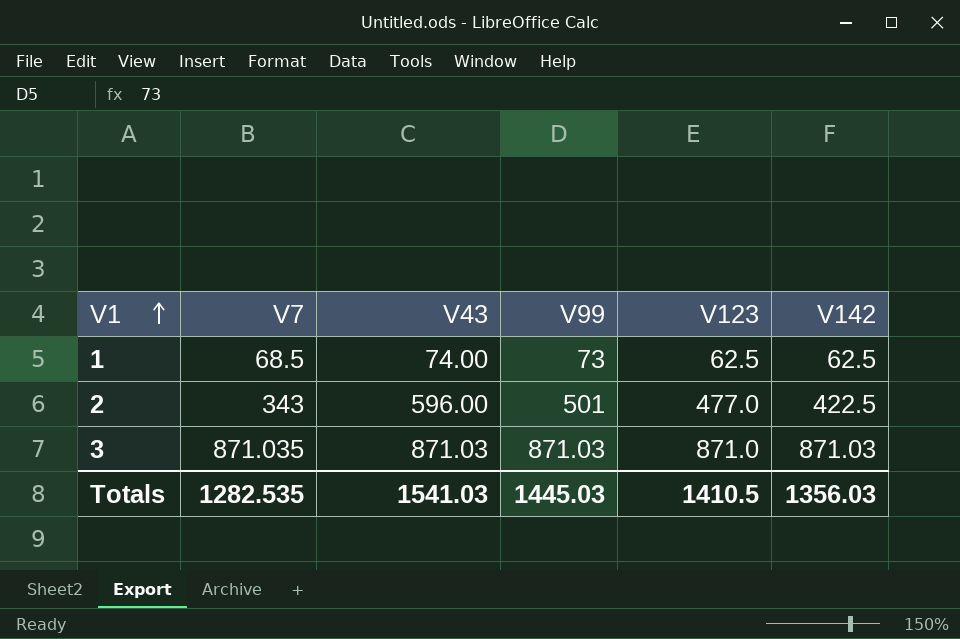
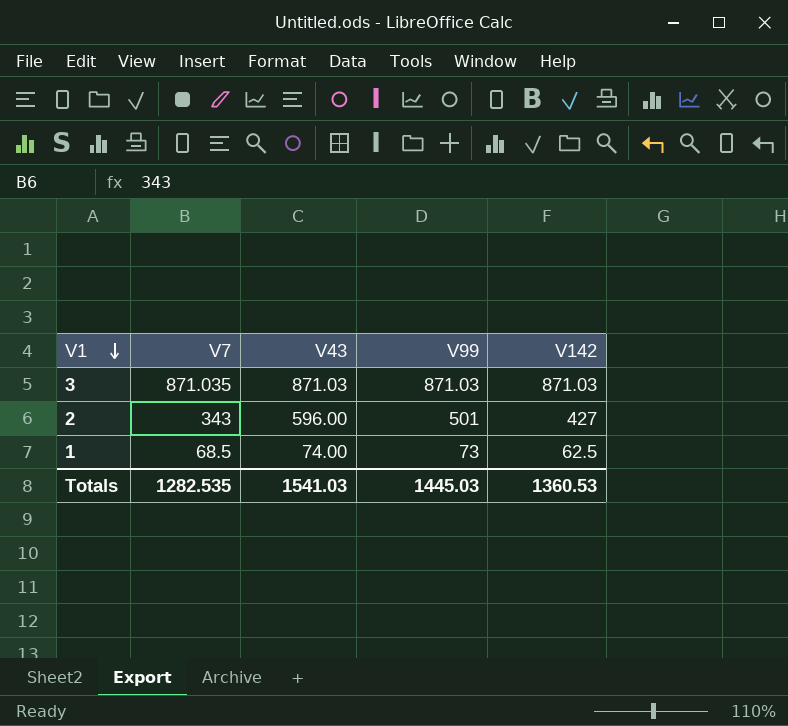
row order: V1 ascending -> V1 descending
column V123 | position: 5 -> none
2 | V142: 422.5 -> 427
Totals | V142: 1356.03 -> 1360.53

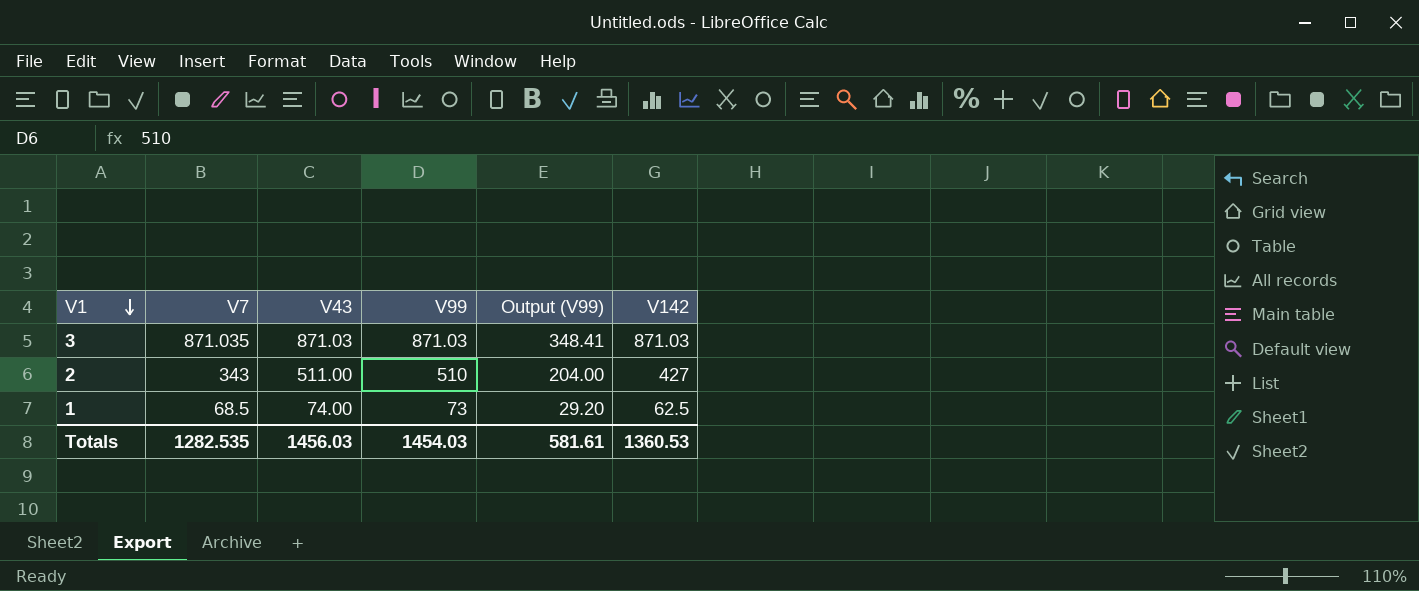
column Output (V99) | formula: none -> [V99] * 0.4
2 | V43: 596.00 -> 511.00
2 | V99: 501 -> 510
Totals | V43: 1541.03 -> 1456.03
Totals | V99: 1445.03 -> 1454.03

